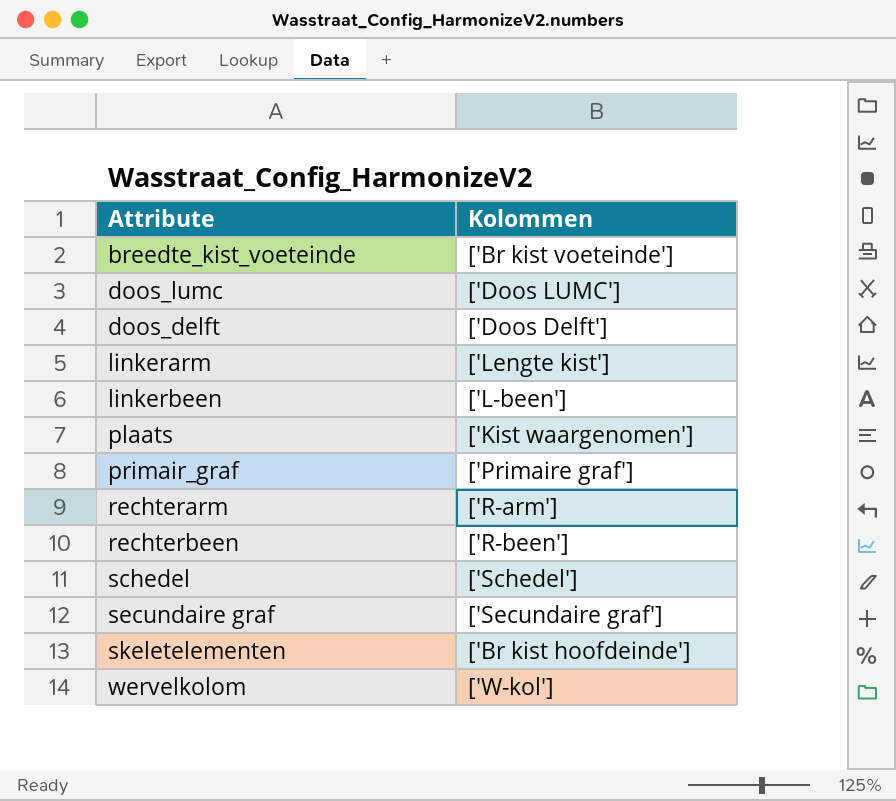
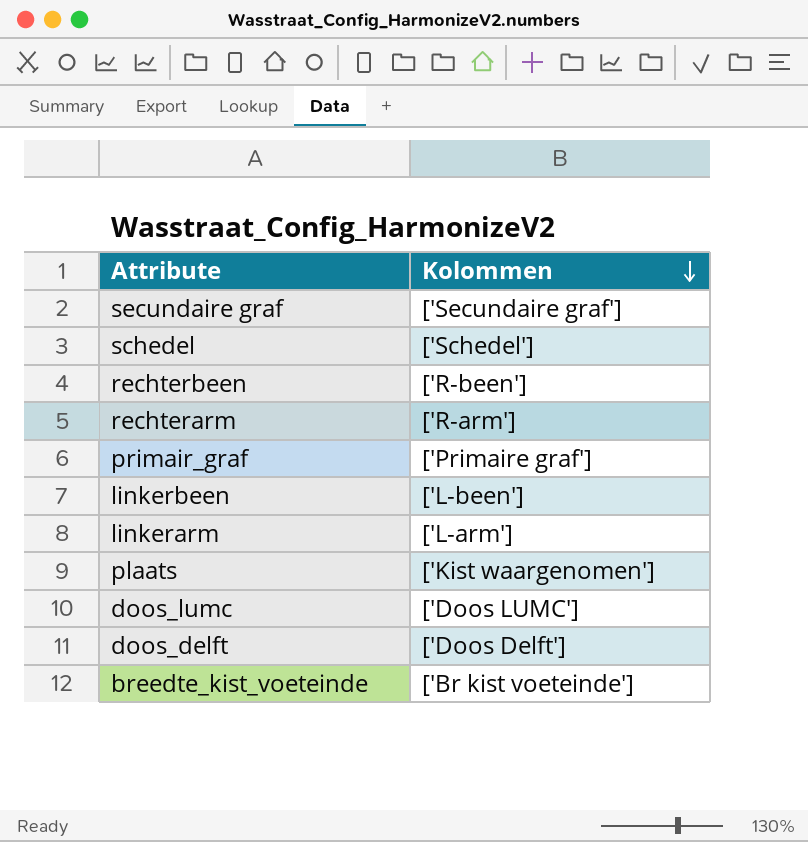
row order: none -> Kolommen descending
row skeletelementen: ['Br kist hoofdeinde'] -> none
row wervelkolom: ['W-kol'] -> none
linkerarm | Kolommen: ['Lengte kist'] -> ['L-arm']

